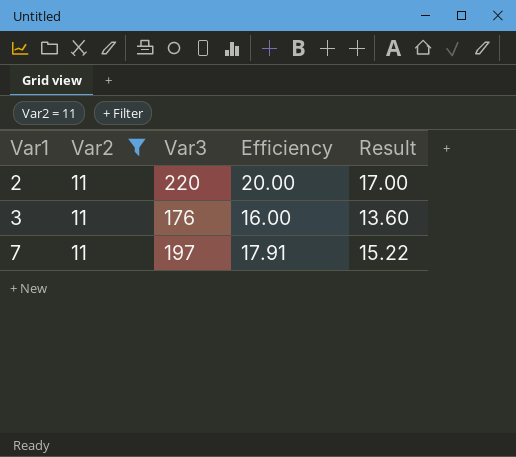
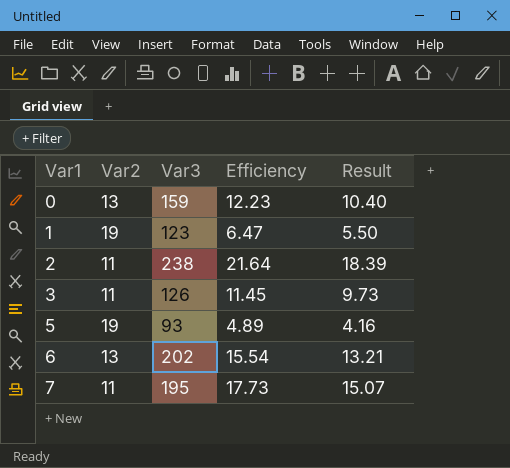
filter: Var2 = 11 -> none
2 | Var3: 220 -> 238
2 | Efficiency: 20.00 -> 21.64
2 | Result: 17.00 -> 18.39
3 | Var3: 176 -> 126
3 | Efficiency: 16.00 -> 11.45
3 | Result: 13.60 -> 9.73
7 | Var3: 197 -> 195
7 | Efficiency: 17.91 -> 17.73
7 | Result: 15.22 -> 15.07

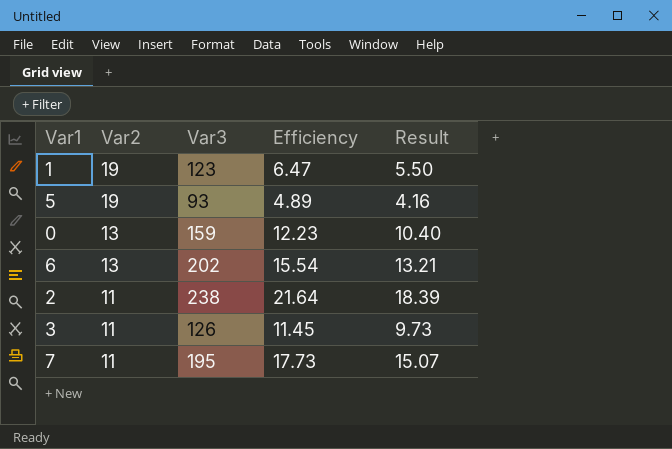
row order: Var1 ascending -> Var2 descending

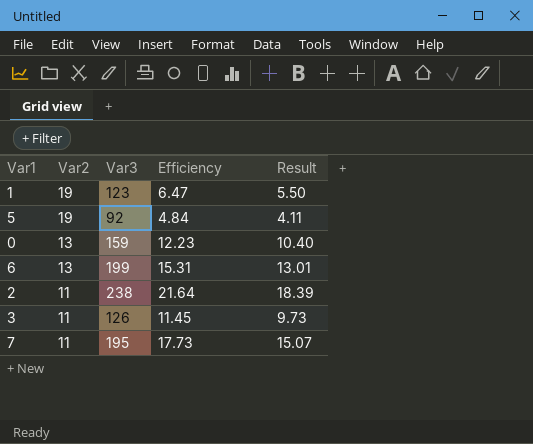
5 | Var3: 93 -> 92
5 | Efficiency: 4.89 -> 4.84
5 | Result: 4.16 -> 4.11
6 | Var3: 202 -> 199
6 | Efficiency: 15.54 -> 15.31
6 | Result: 13.21 -> 13.01

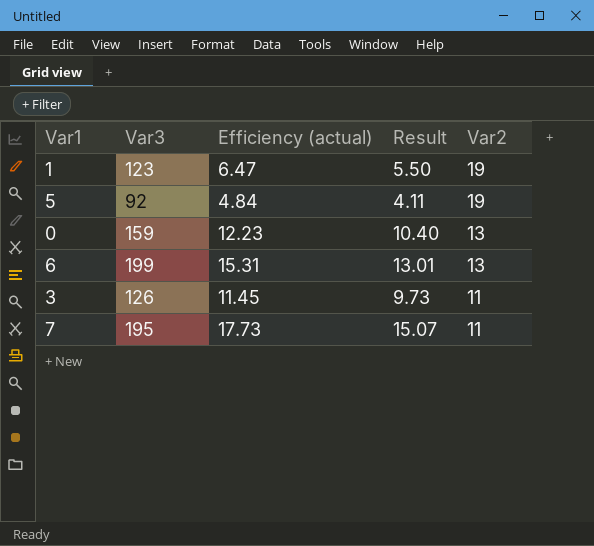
column name: Efficiency -> Efficiency (actual)
column Var2 | position: 2 -> 5
row 2: 11 | 238 | 21.64 | 18.39 -> none

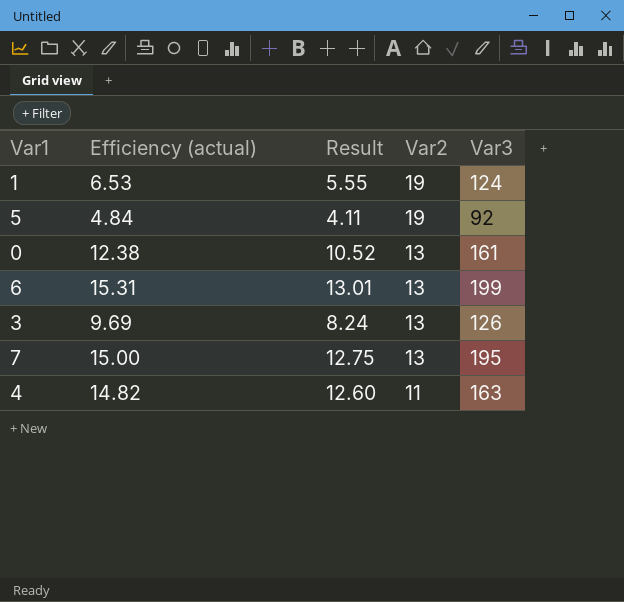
column Var3 | position: 2 -> 5
1 | Efficiency (actual): 6.47 -> 6.53
1 | Result: 5.50 -> 5.55
1 | Var3: 123 -> 124
0 | Efficiency (actual): 12.23 -> 12.38
0 | Result: 10.40 -> 10.52
0 | Var3: 159 -> 161
3 | Efficiency (actual): 11.45 -> 9.69
3 | Result: 9.73 -> 8.24
3 | Var2: 11 -> 13
7 | Efficiency (actual): 17.73 -> 15.00
7 | Result: 15.07 -> 12.75
7 | Var2: 11 -> 13
row 4: none -> 14.82 | 12.60 | 11 | 163

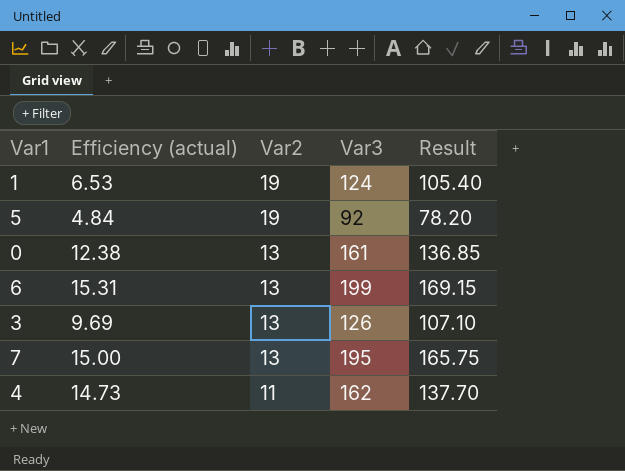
column Result | formula: [Efficiency (actual)] * 0.85 -> [Var3] * 0.85
column Result | position: 3 -> 5
4 | Efficiency (actual): 14.82 -> 14.73
4 | Var3: 163 -> 162

